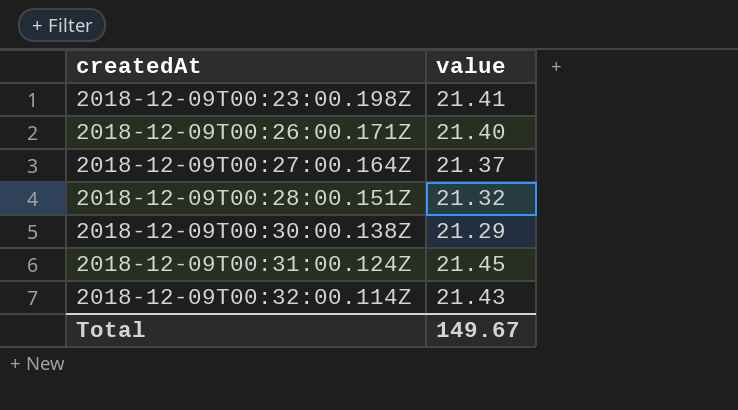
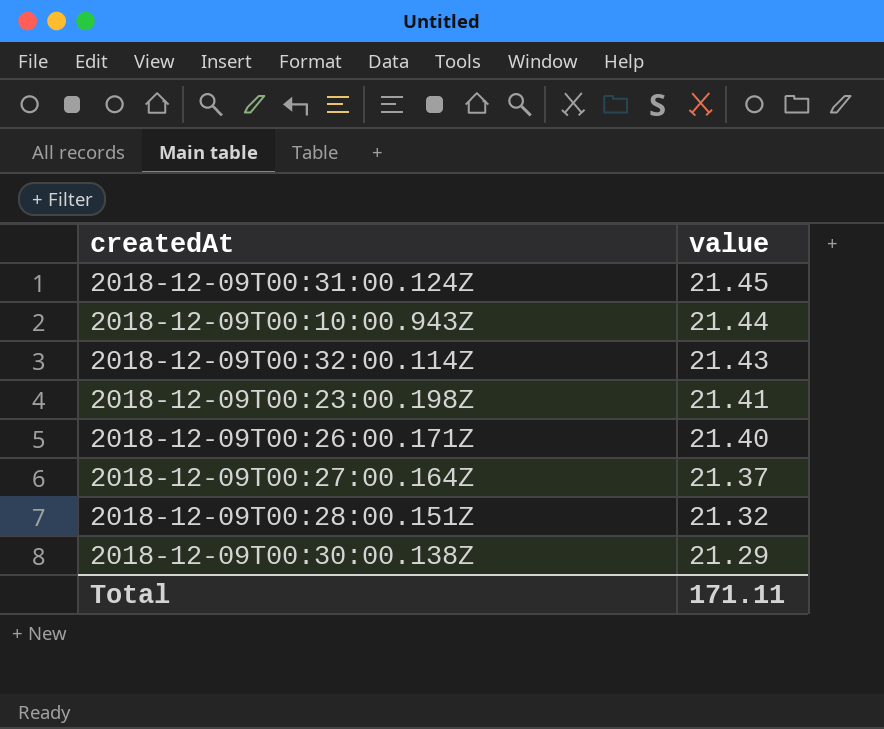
row order: createdAt ascending -> value descending
row 2018-12-09T00:10:00.943Z: none -> 21.44
Total | value: 149.67 -> 171.11

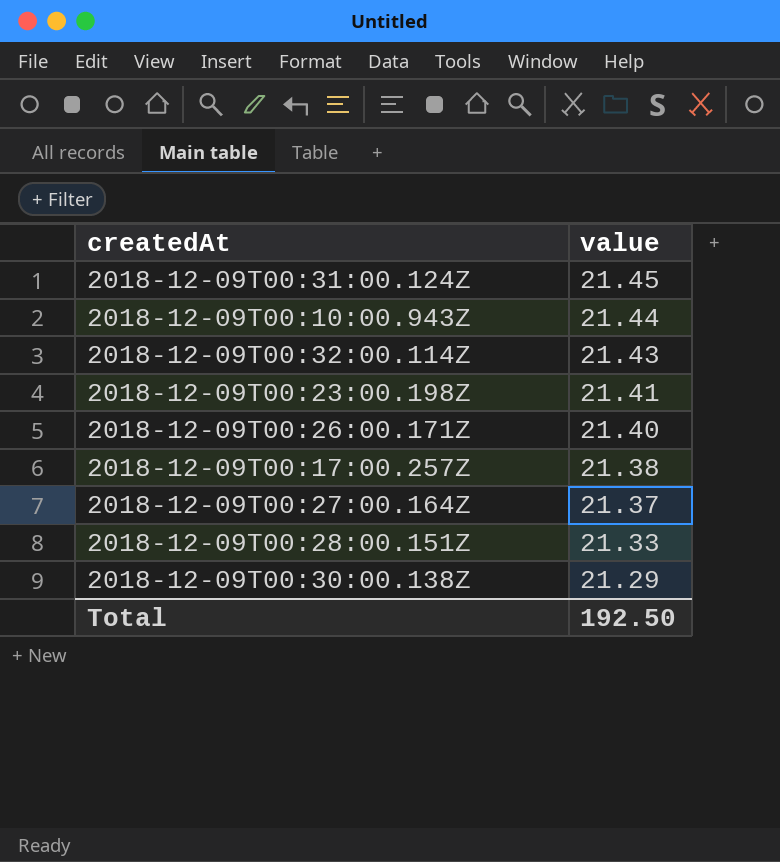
row 2018-12-09T00:17:00.257Z: none -> 21.38
2018-12-09T00:28:00.151Z | value: 21.32 -> 21.33
Total | value: 171.11 -> 192.50

